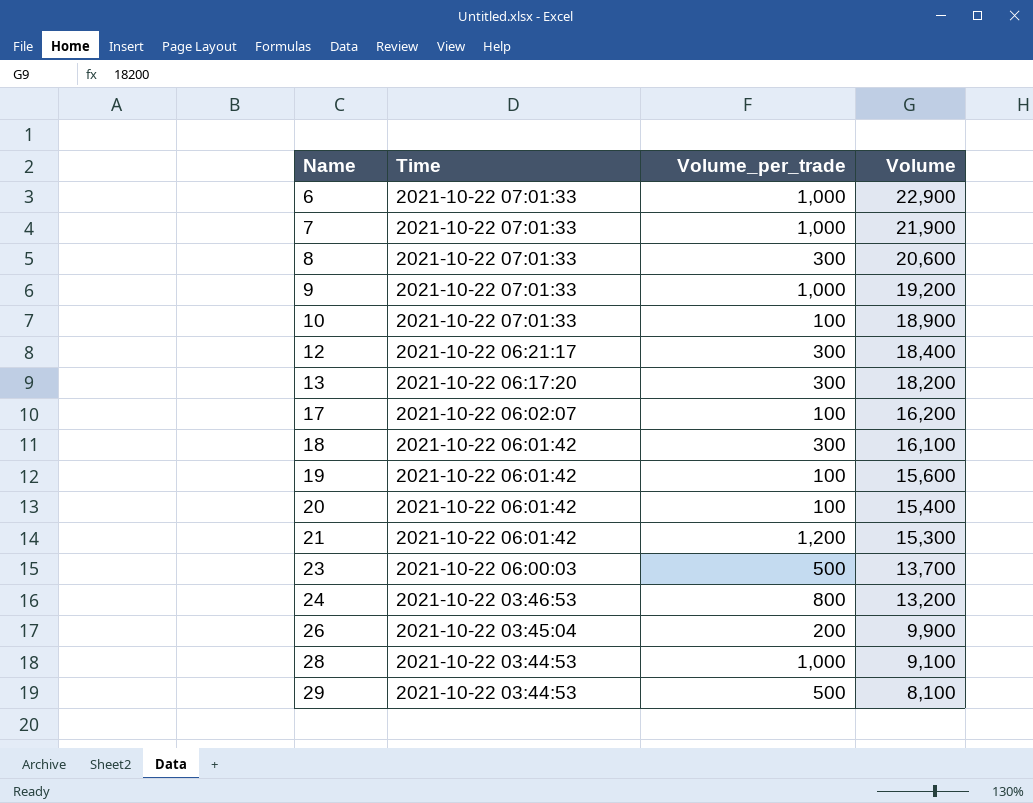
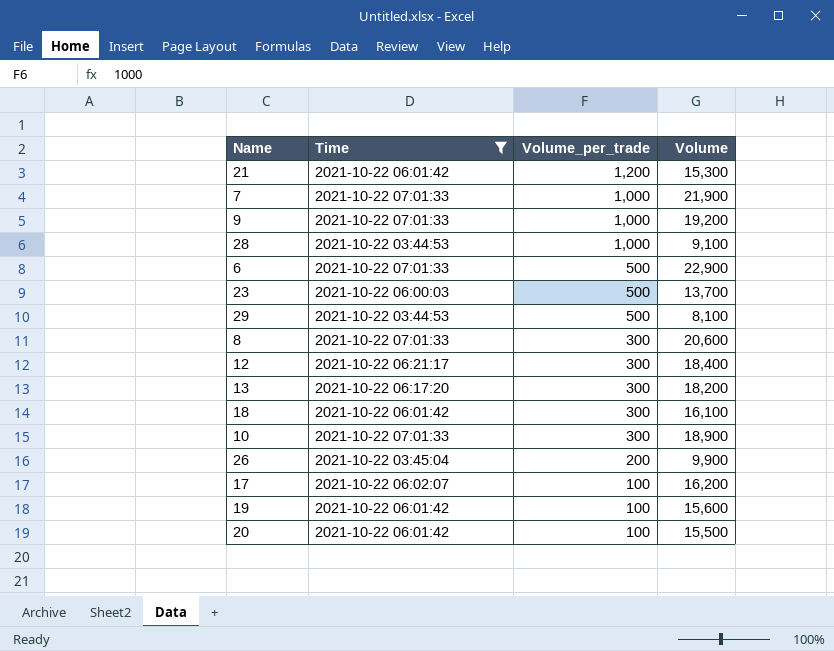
filter: none -> Time != 2021-10-22 03:46:53
row order: Name ascending -> Volume_per_trade descending
6 | Volume_per_trade: 1,000 -> 500
10 | Volume_per_trade: 100 -> 300
20 | Volume: 15,400 -> 15,500

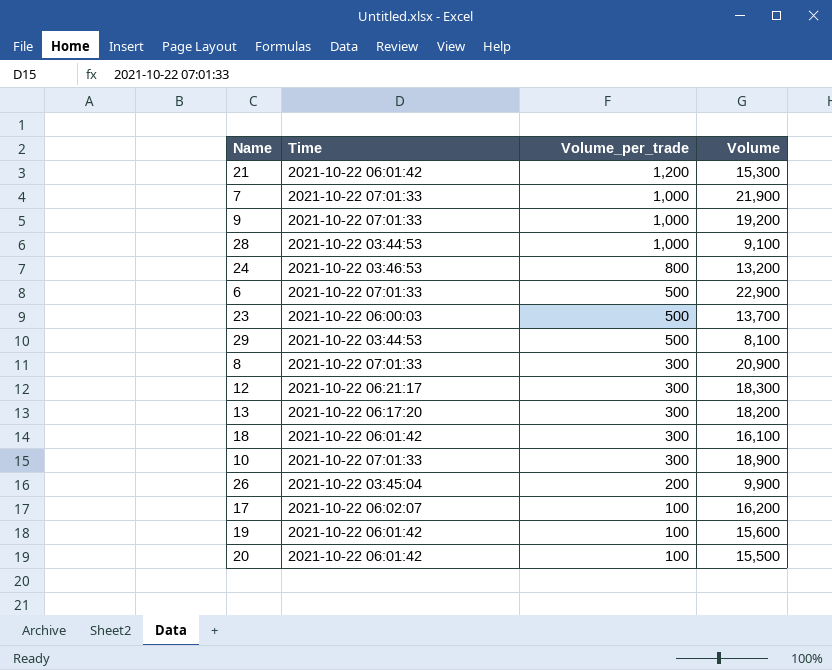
filter: Time != 2021-10-22 03:46:53 -> none
8 | Volume: 20,600 -> 20,900
12 | Volume: 18,400 -> 18,300

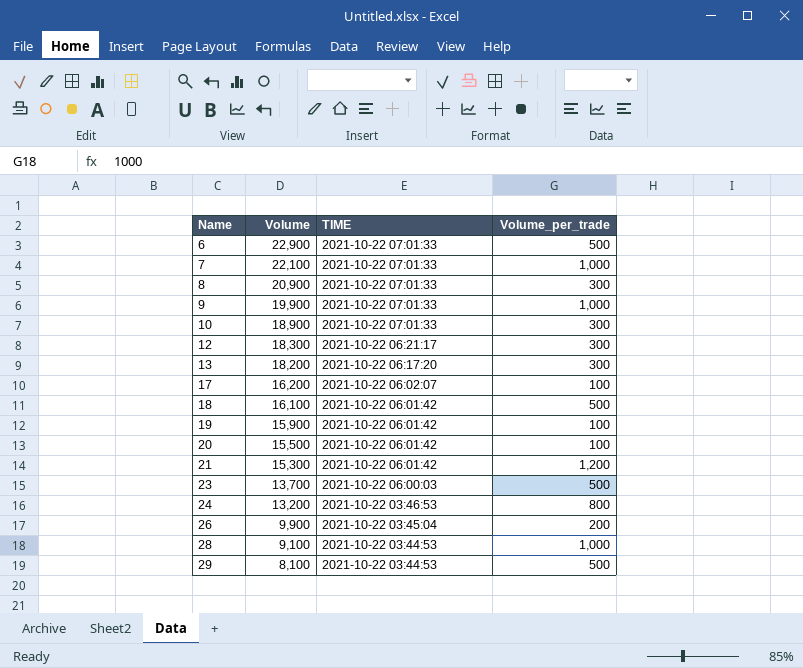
row order: Volume_per_trade descending -> Name ascending
column Volume | position: 4 -> 2
column name: Time -> TIME
7 | Volume: 21,900 -> 22,100
9 | Volume: 19,200 -> 19,900
18 | Volume_per_trade: 300 -> 500
19 | Volume: 15,600 -> 15,900

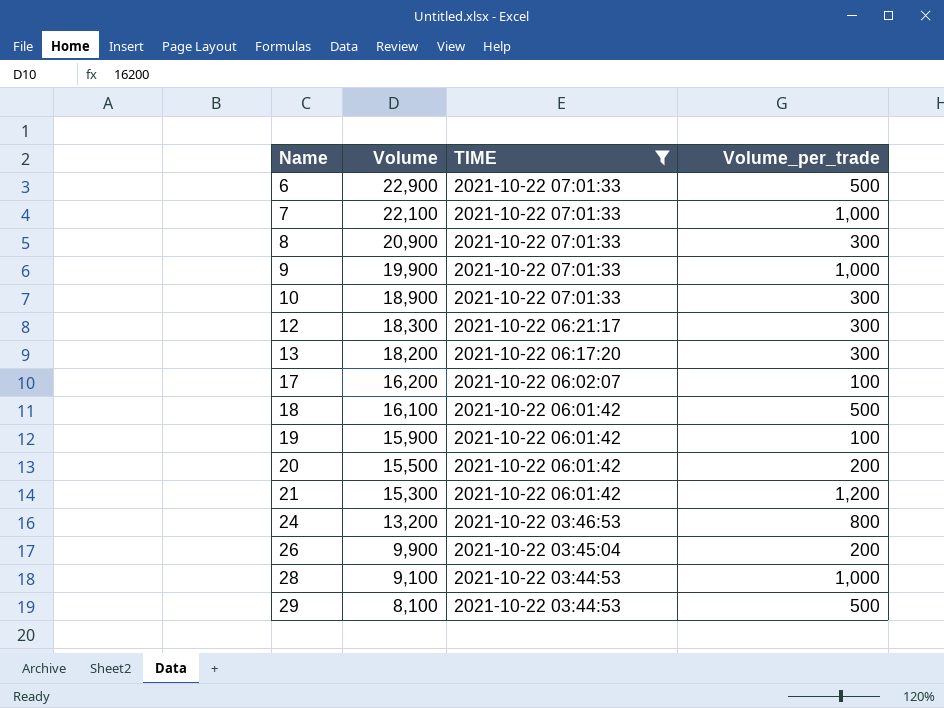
filter: none -> TIME != 2021-10-22 06:00:03
20 | Volume_per_trade: 100 -> 200

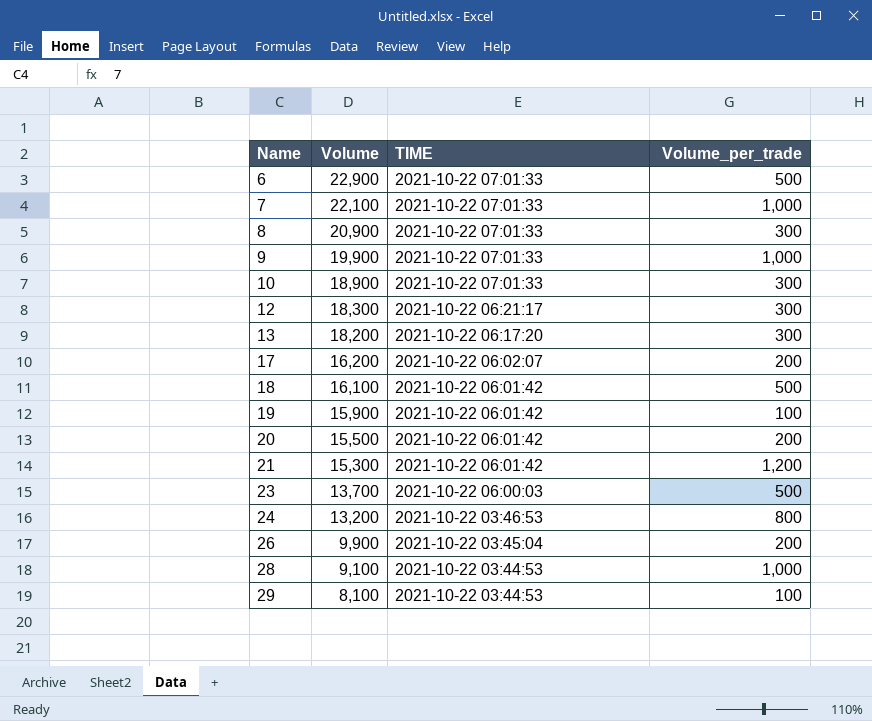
filter: TIME != 2021-10-22 06:00:03 -> none
17 | Volume_per_trade: 100 -> 200
29 | Volume_per_trade: 500 -> 100

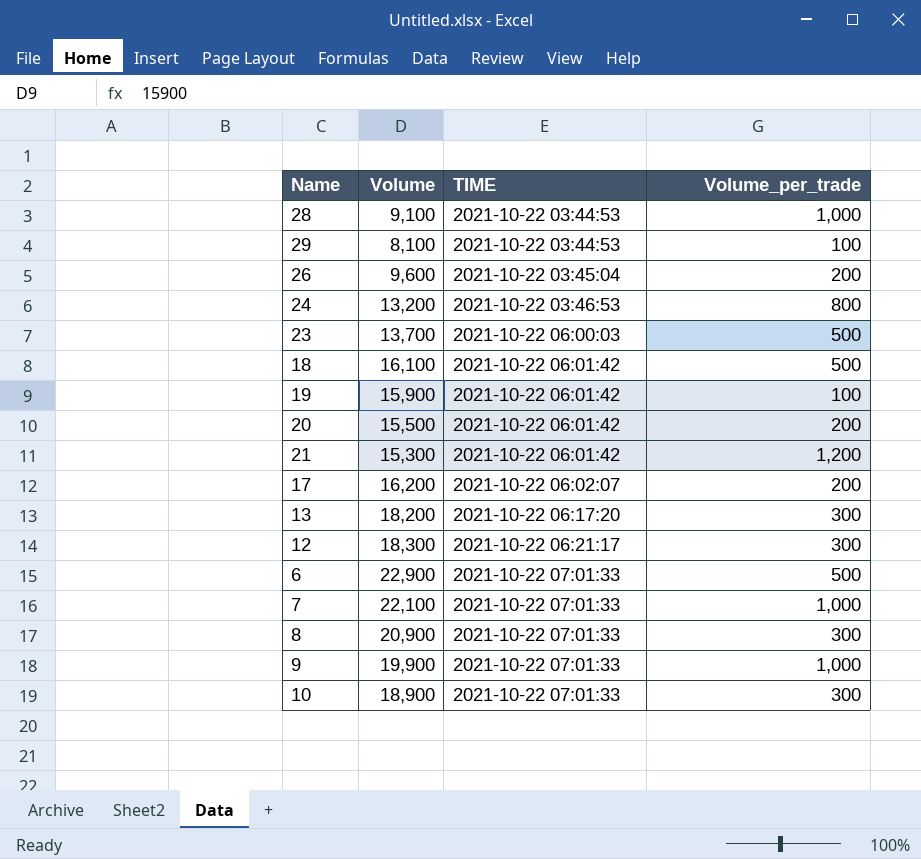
row order: Name ascending -> TIME ascending
26 | Volume: 9,900 -> 9,600

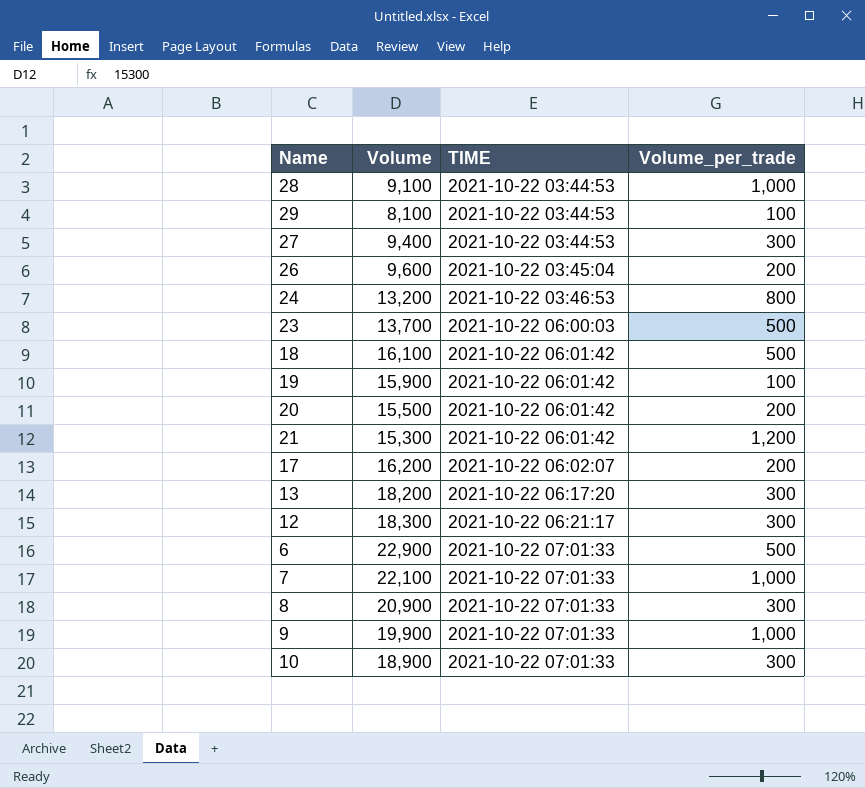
row 27: none -> 9,400 | 2021-10-22 03:44:53 | 300

